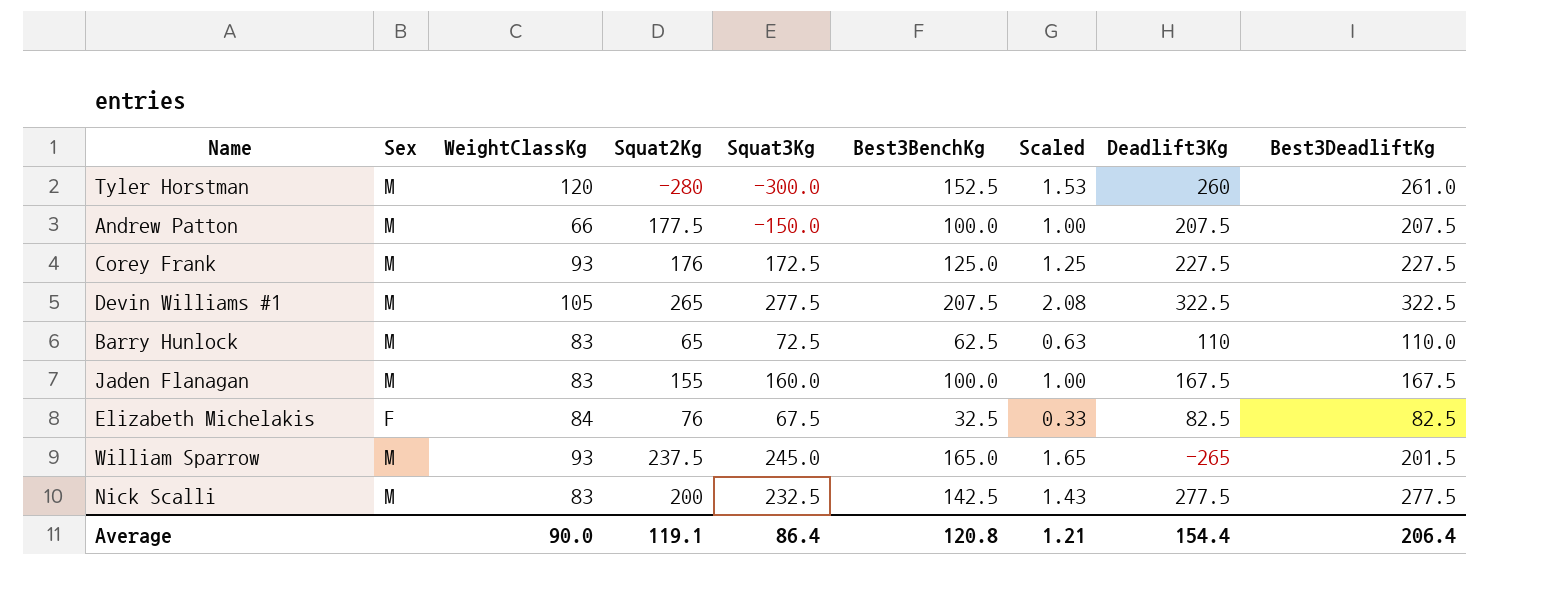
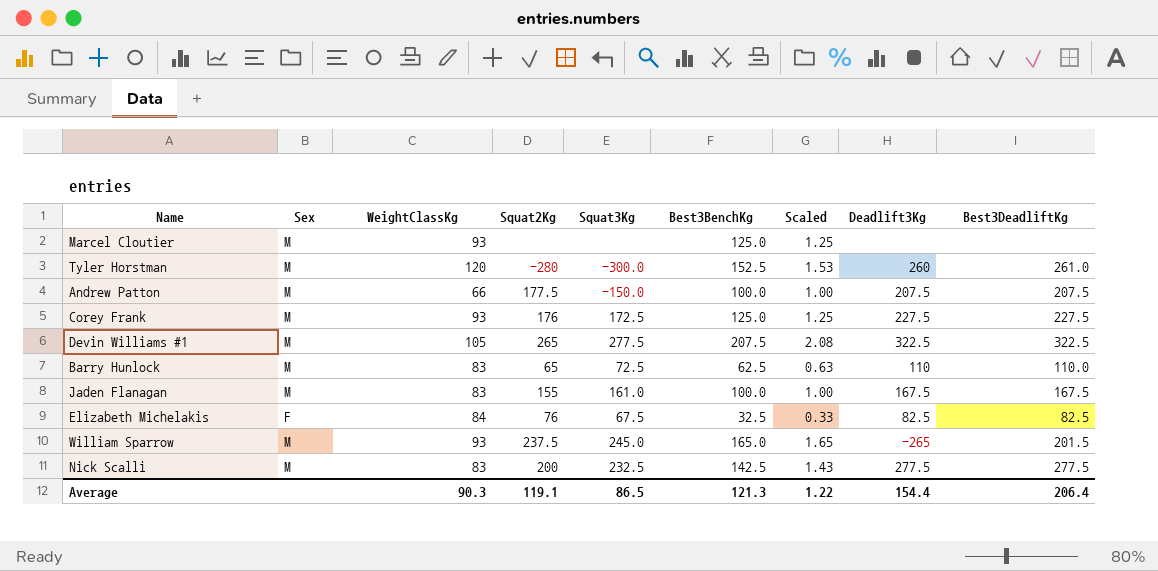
row Marcel Cloutier: none -> M | 93 | none | none | 125.0 | 1.25 | none | none
Jaden Flanagan | Squat3Kg: 160.0 -> 161.0
Average | WeightClassKg: 90.0 -> 90.3
Average | Squat3Kg: 86.4 -> 86.5
Average | Best3BenchKg: 120.8 -> 121.3
Average | Scaled: 1.21 -> 1.22

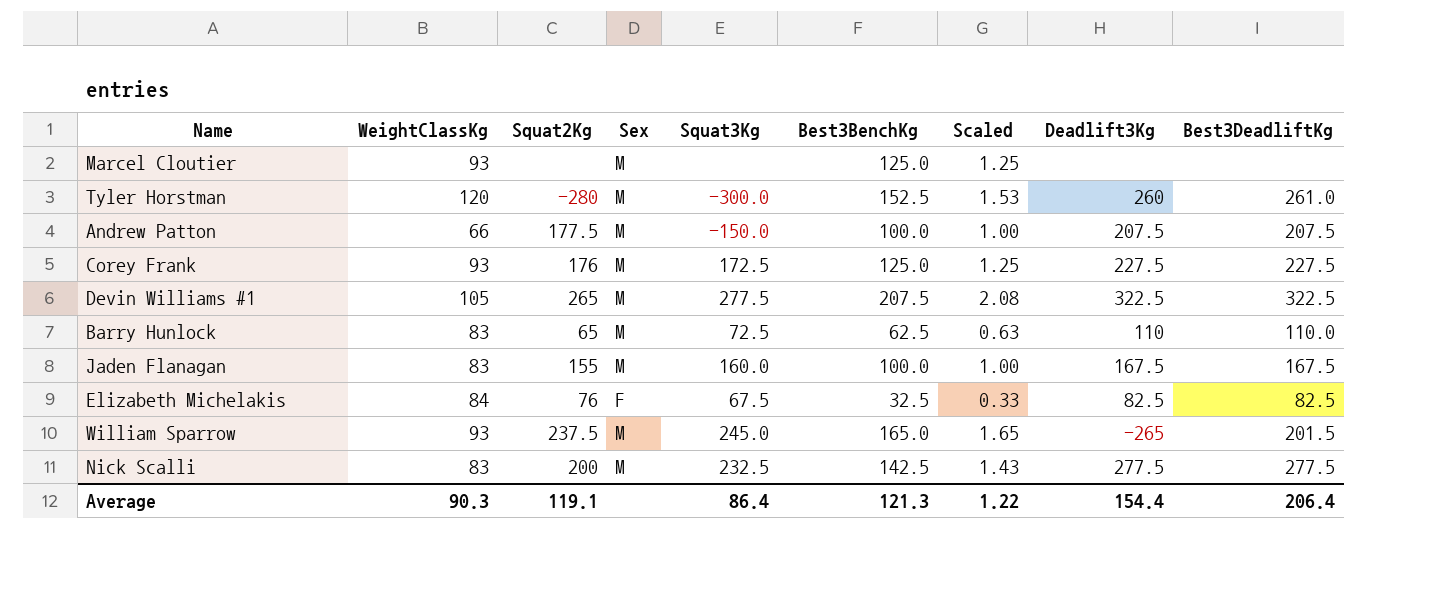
column Sex | position: 2 -> 4
Jaden Flanagan | Squat3Kg: 161.0 -> 160.0
Average | Squat3Kg: 86.5 -> 86.4

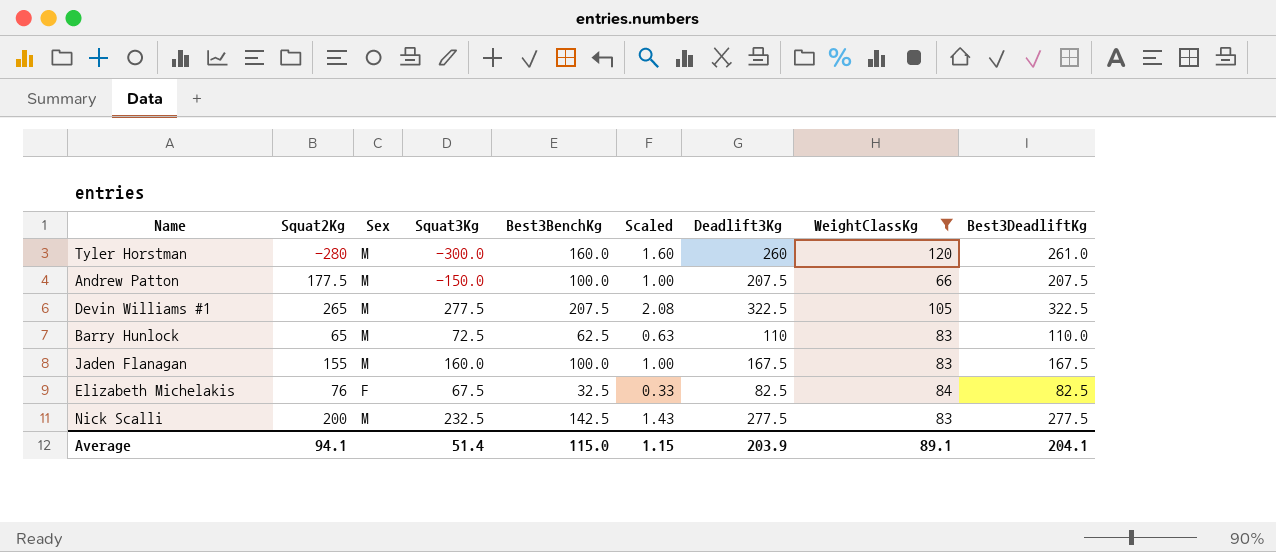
filter: none -> WeightClassKg != 93
column WeightClassKg | position: 2 -> 8
Tyler Horstman | Best3BenchKg: 152.5 -> 160.0
Tyler Horstman | Scaled: 1.53 -> 1.60
Average | Squat2Kg: 119.1 -> 94.1
Average | Squat3Kg: 86.4 -> 51.4
Average | Best3BenchKg: 121.3 -> 115.0
Average | Scaled: 1.22 -> 1.15
Average | Deadlift3Kg: 154.4 -> 203.9
Average | WeightClassKg: 90.3 -> 89.1
Average | Best3DeadliftKg: 206.4 -> 204.1

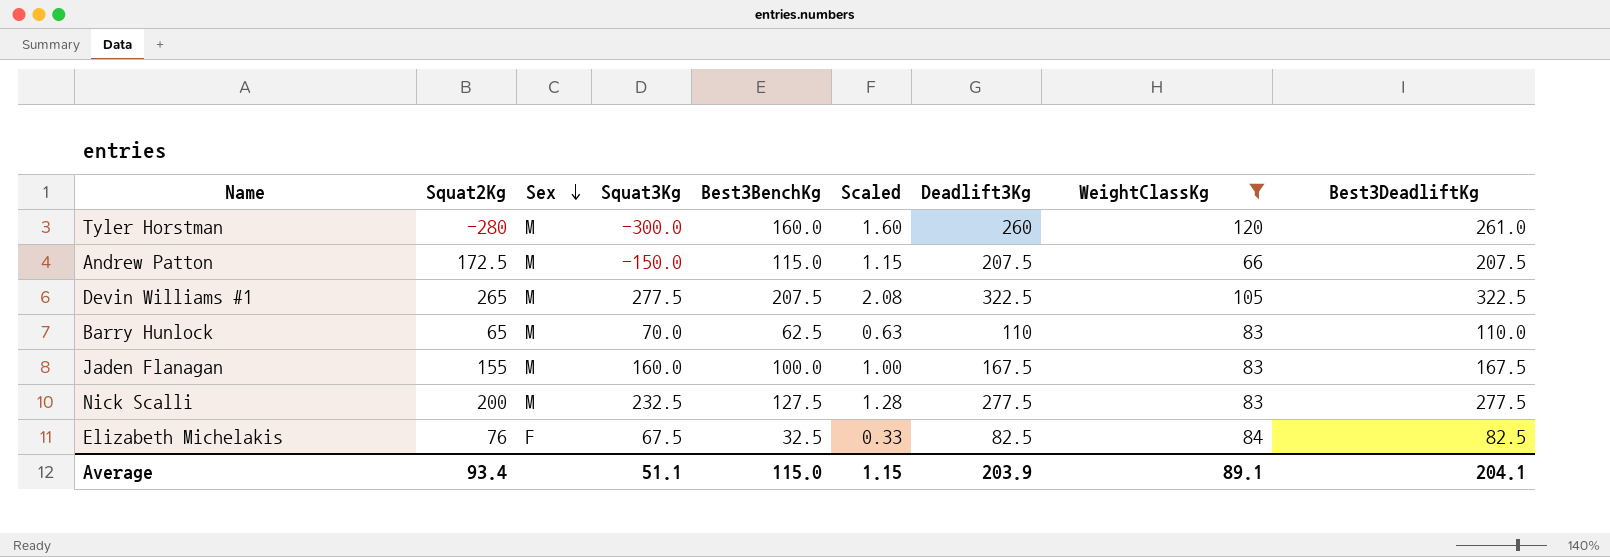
row order: none -> Sex descending
Andrew Patton | Squat2Kg: 177.5 -> 172.5
Andrew Patton | Best3BenchKg: 100.0 -> 115.0
Andrew Patton | Scaled: 1.00 -> 1.15
Barry Hunlock | Squat3Kg: 72.5 -> 70.0
Nick Scalli | Best3BenchKg: 142.5 -> 127.5
Nick Scalli | Scaled: 1.43 -> 1.28
Average | Squat2Kg: 94.1 -> 93.4
Average | Squat3Kg: 51.4 -> 51.1

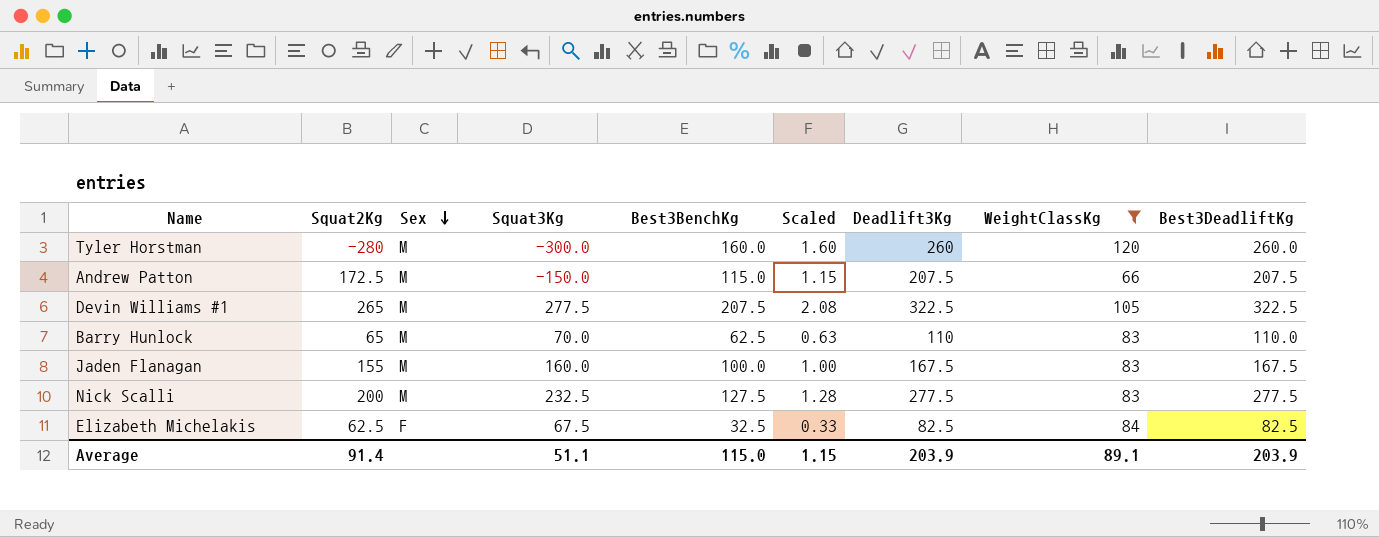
Tyler Horstman | Best3DeadliftKg: 261.0 -> 260.0
Elizabeth Michelakis | Squat2Kg: 76 -> 62.5
Average | Squat2Kg: 93.4 -> 91.4
Average | Best3DeadliftKg: 204.1 -> 203.9

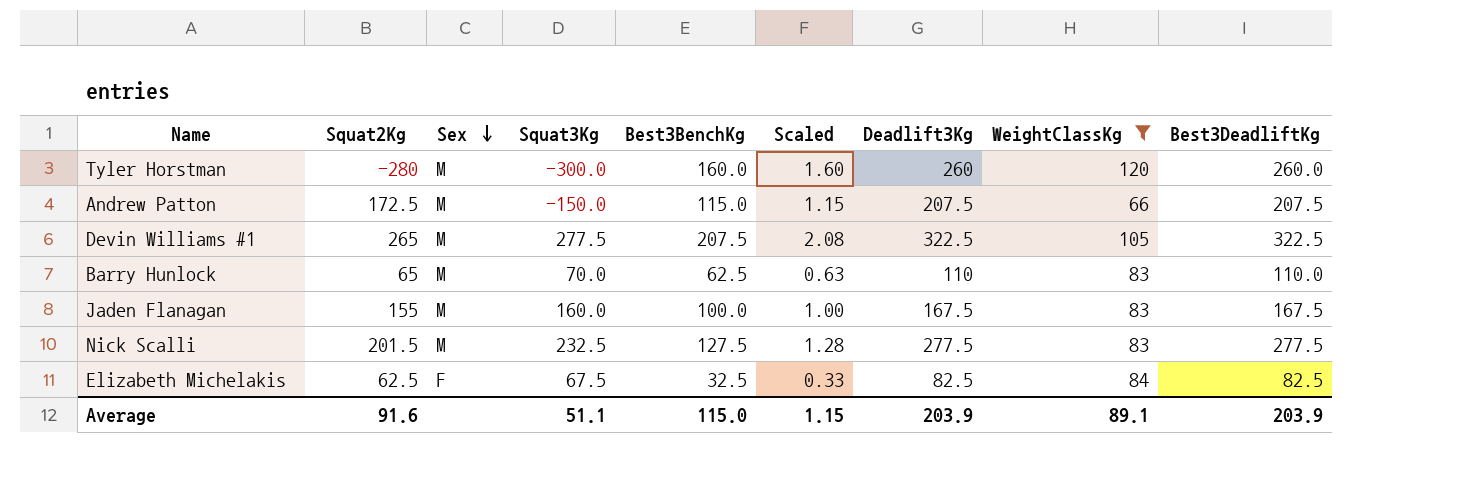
Nick Scalli | Squat2Kg: 200 -> 201.5
Average | Squat2Kg: 91.4 -> 91.6

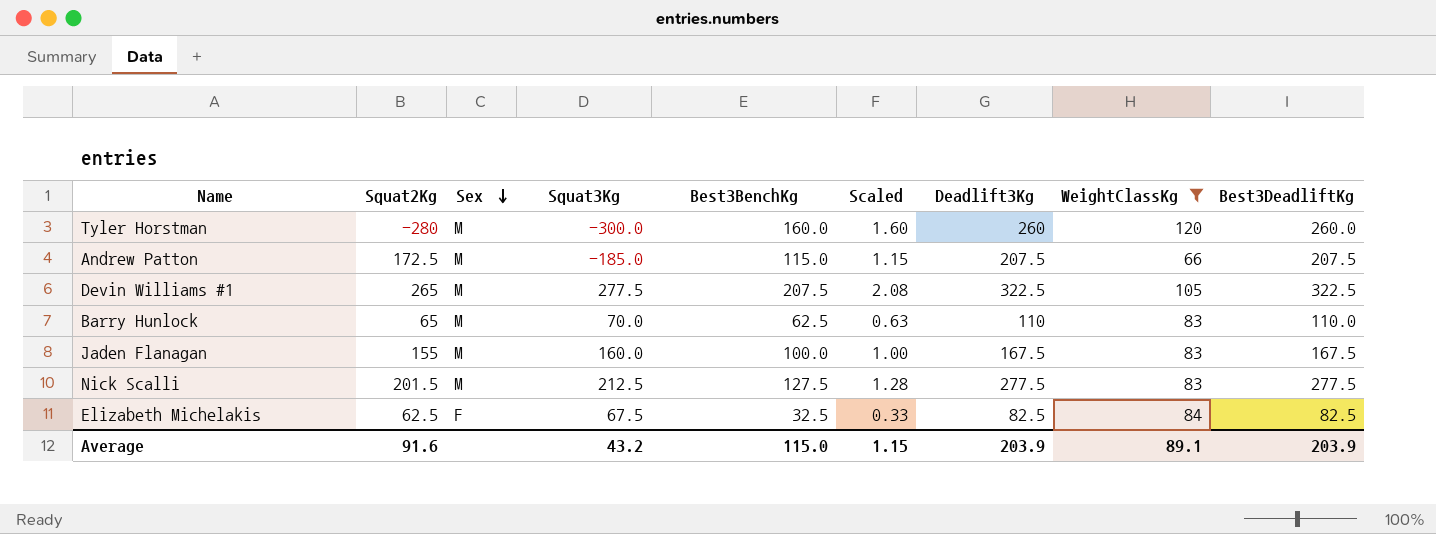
Andrew Patton | Squat3Kg: -150.0 -> -185.0
Nick Scalli | Squat3Kg: 232.5 -> 212.5
Average | Squat3Kg: 51.1 -> 43.2

